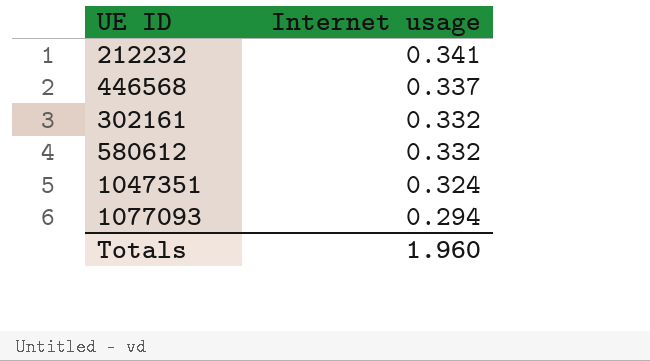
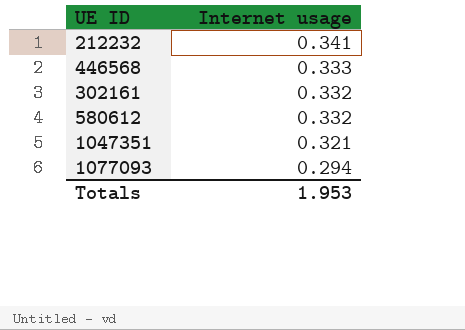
446568 | Internet usage: 0.337 -> 0.333
1047351 | Internet usage: 0.324 -> 0.321
Totals | Internet usage: 1.960 -> 1.953

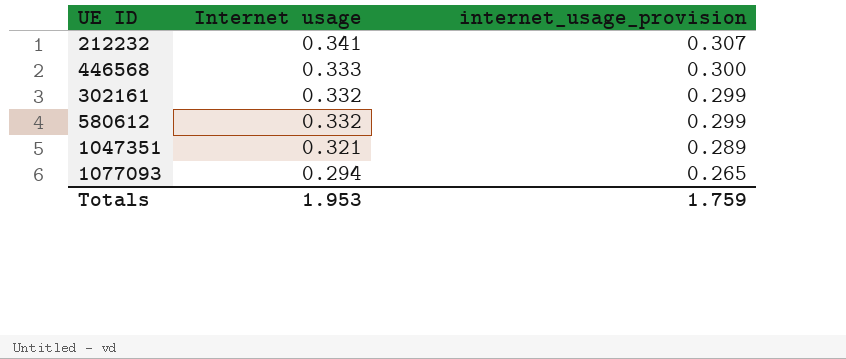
column internet_usage_provision | formula: none -> [Internet usage] * 0.9

